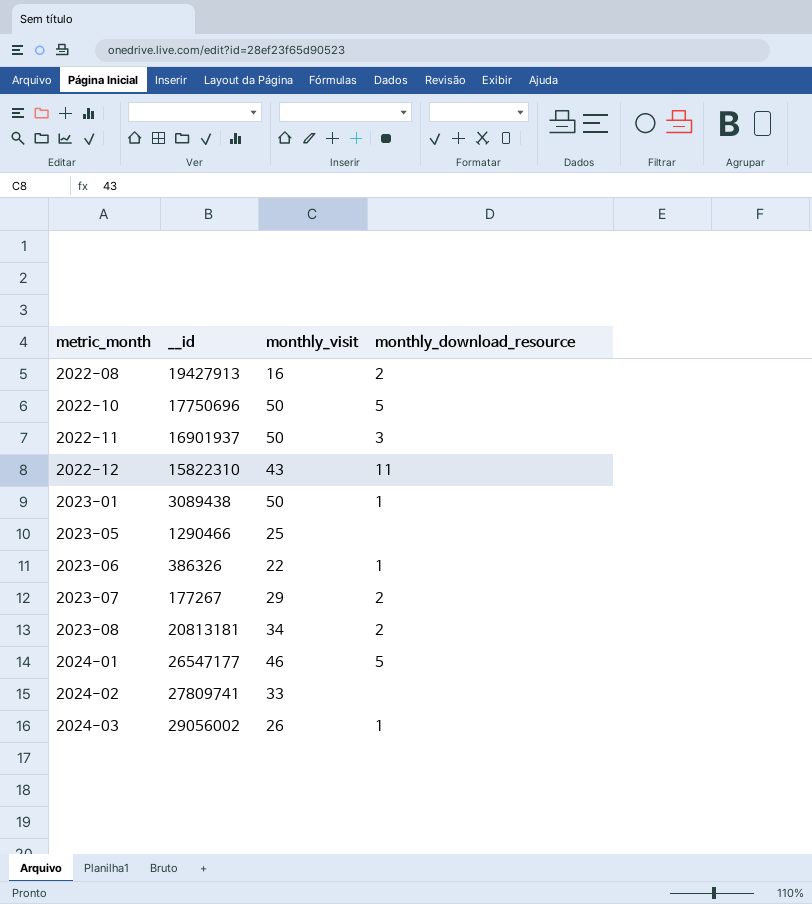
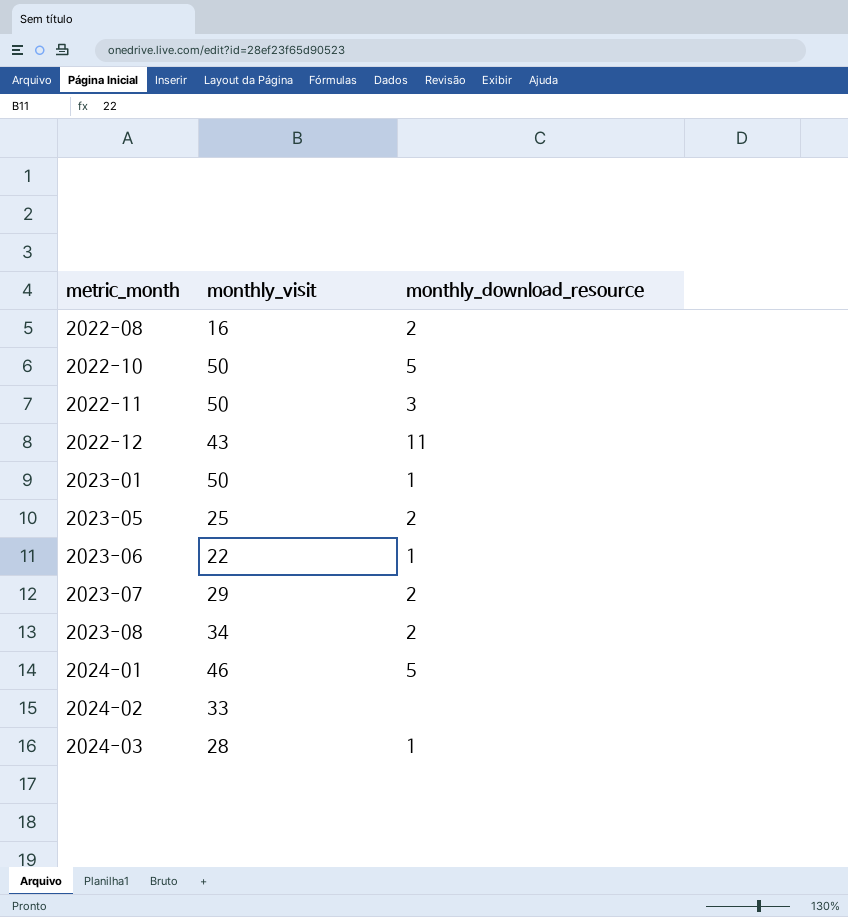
column __id | position: 2 -> none
2023-05 | monthly_download_resource: none -> 2
2024-03 | monthly_visit: 26 -> 28

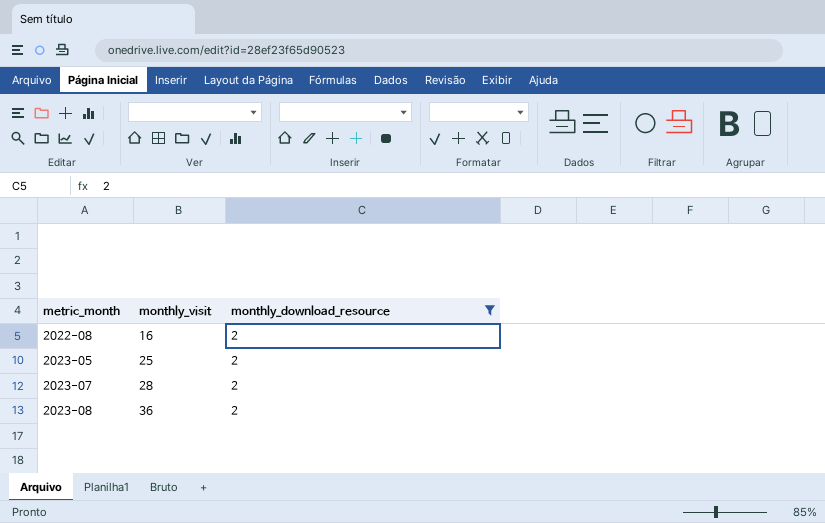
filter: none -> monthly_download_resource = 2
2023-07 | monthly_visit: 29 -> 28
2023-08 | monthly_visit: 34 -> 36

